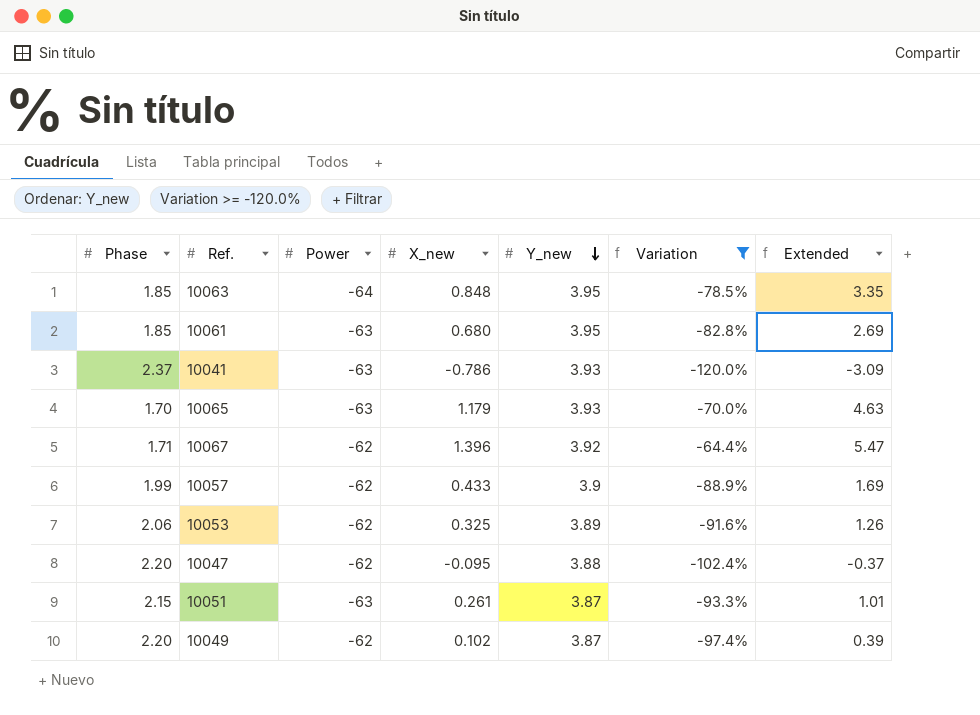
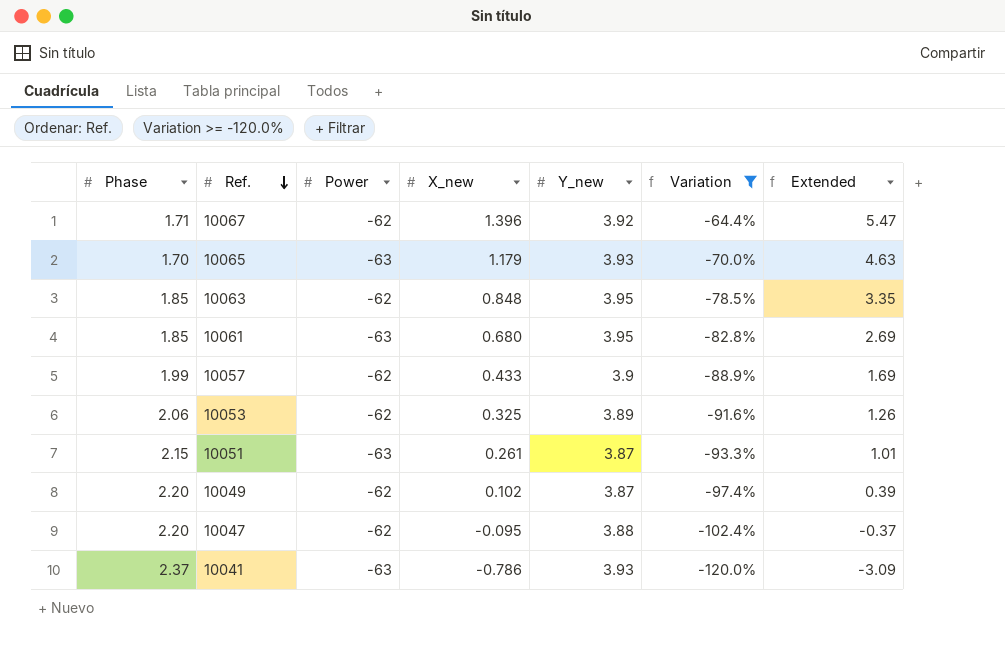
row order: Y_new descending -> Ref. descending
10063 | Power: -64 -> -62

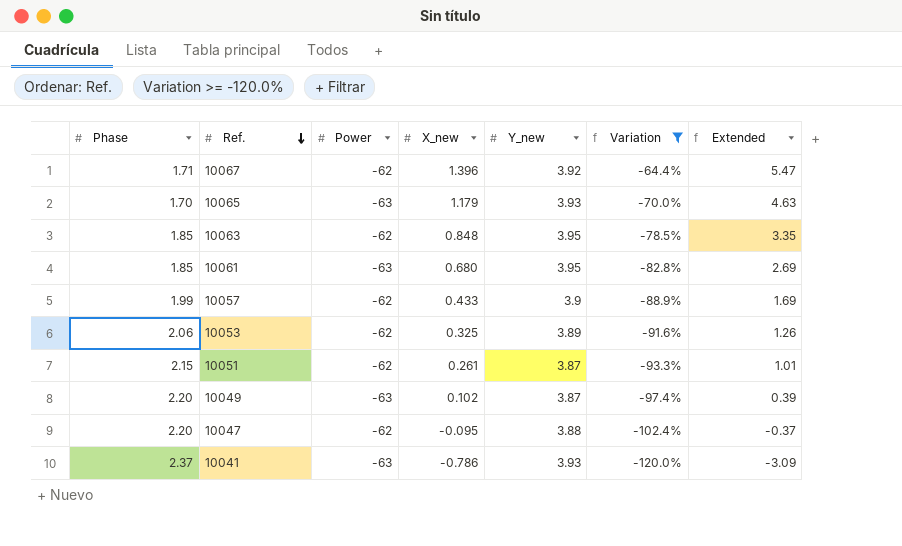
10051 | Power: -63 -> -62
10049 | Power: -62 -> -63

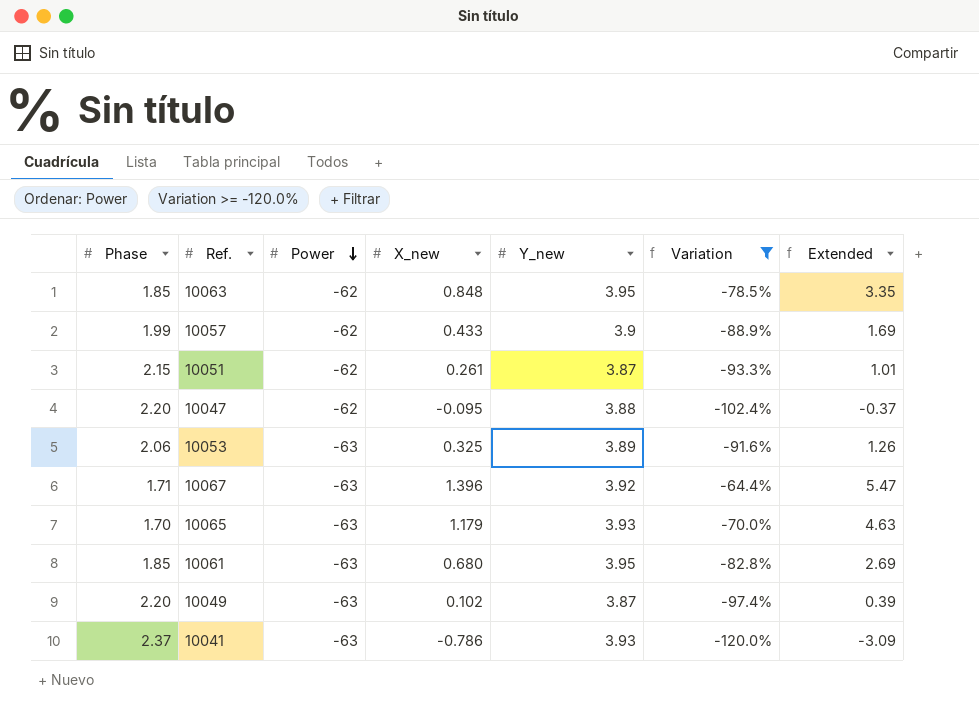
row order: Ref. descending -> Power descending
10053 | Power: -62 -> -63
10067 | Power: -62 -> -63

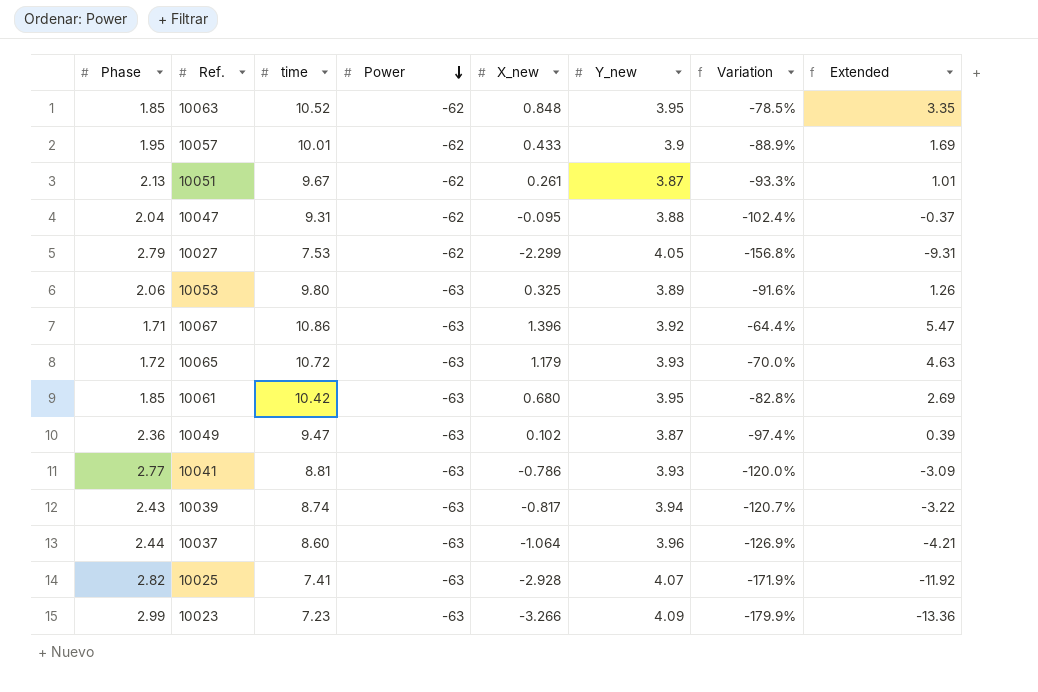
filter: Variation >= -120.0% -> none
column time | position: none -> 3
10057 | Phase: 1.99 -> 1.95
10051 | Phase: 2.15 -> 2.13
10047 | Phase: 2.20 -> 2.04
10065 | Phase: 1.70 -> 1.72
10049 | Phase: 2.20 -> 2.36
10041 | Phase: 2.37 -> 2.77

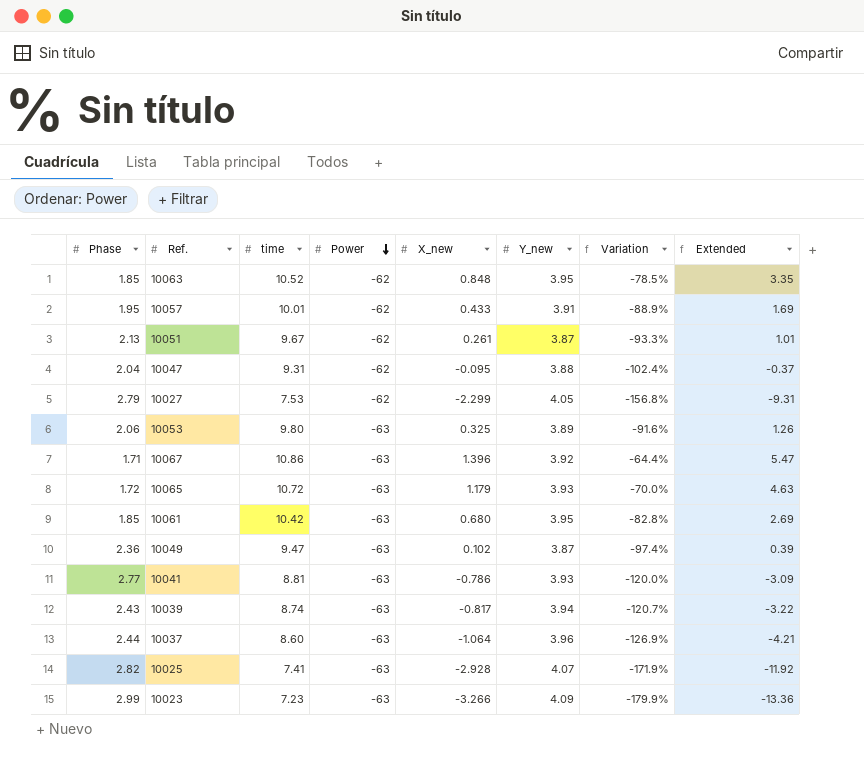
10057 | Y_new: 3.9 -> 3.91

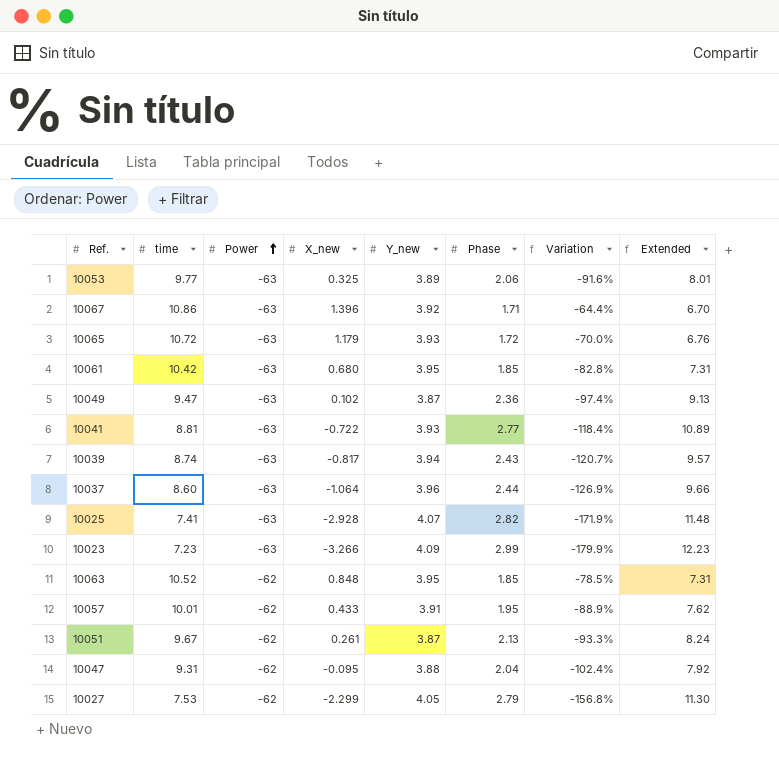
row order: Power descending -> Power ascending
column Phase | position: 1 -> 6
column Extended | formula: [X_new] * [Y_new] -> [Y_new] * [Phase]
10053 | time: 9.80 -> 9.77
10041 | X_new: -0.786 -> -0.722
10041 | Variation: -120.0% -> -118.4%

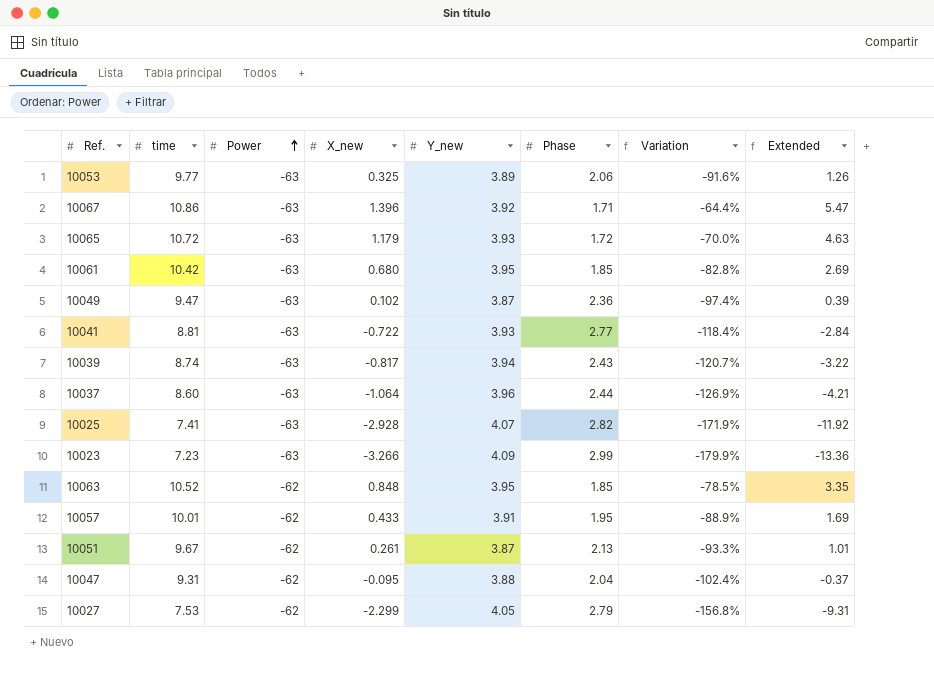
column Extended | formula: [Y_new] * [Phase] -> [X_new] * [Y_new]

